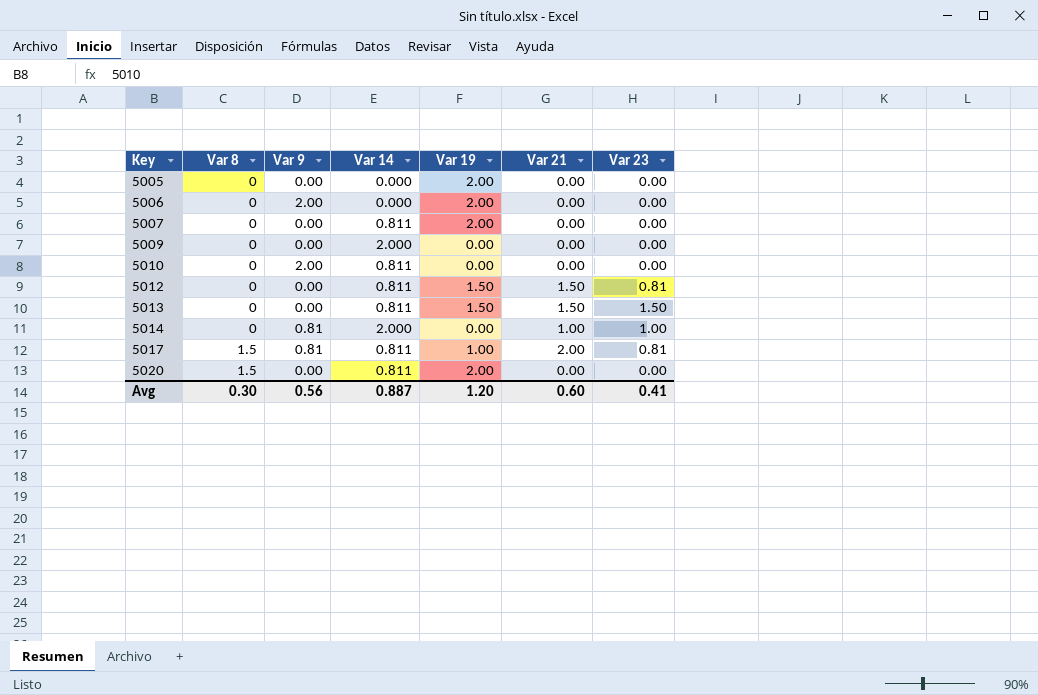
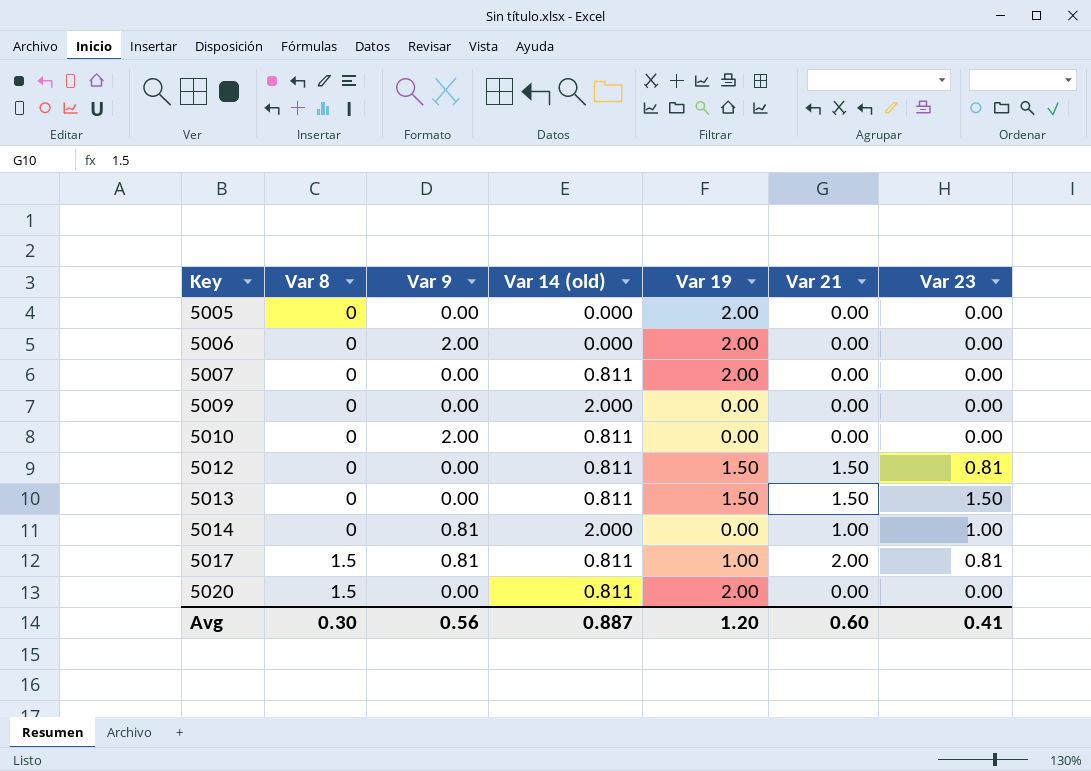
column name: Var 14 -> Var 14 (old)

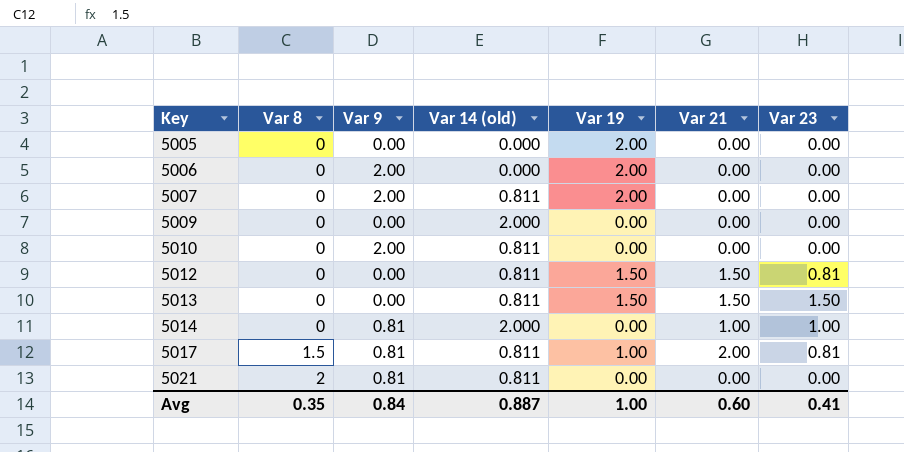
row 5020: 1.5 | 0.00 | 0.811 | 2.00 | 0.00 | 0.00 -> none
5007 | Var 9: 0.00 -> 2.00
row 5021: none -> 2 | 0.81 | 0.811 | 0.00 | 0.00 | 0.00
Avg | Var 8: 0.30 -> 0.35
Avg | Var 9: 0.56 -> 0.84
Avg | Var 19: 1.20 -> 1.00

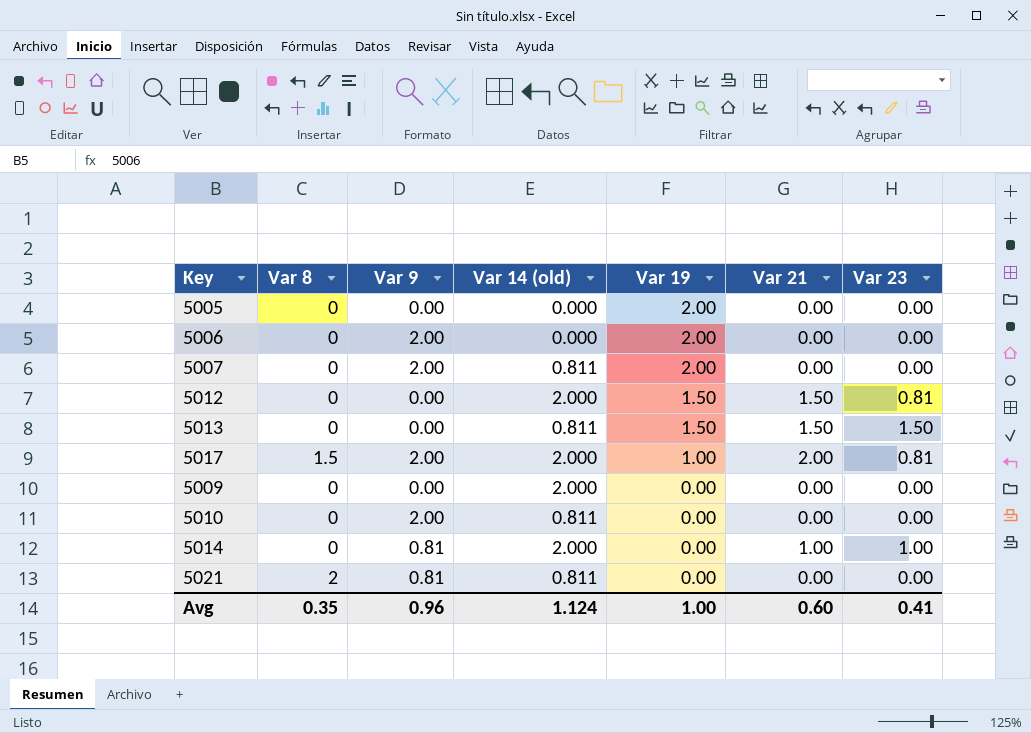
row order: Key ascending -> Var 19 descending
5012 | Var 14 (old): 0.811 -> 2.000
5017 | Var 9: 0.81 -> 2.00
5017 | Var 14 (old): 0.811 -> 2.000
Avg | Var 9: 0.84 -> 0.96
Avg | Var 14 (old): 0.887 -> 1.124

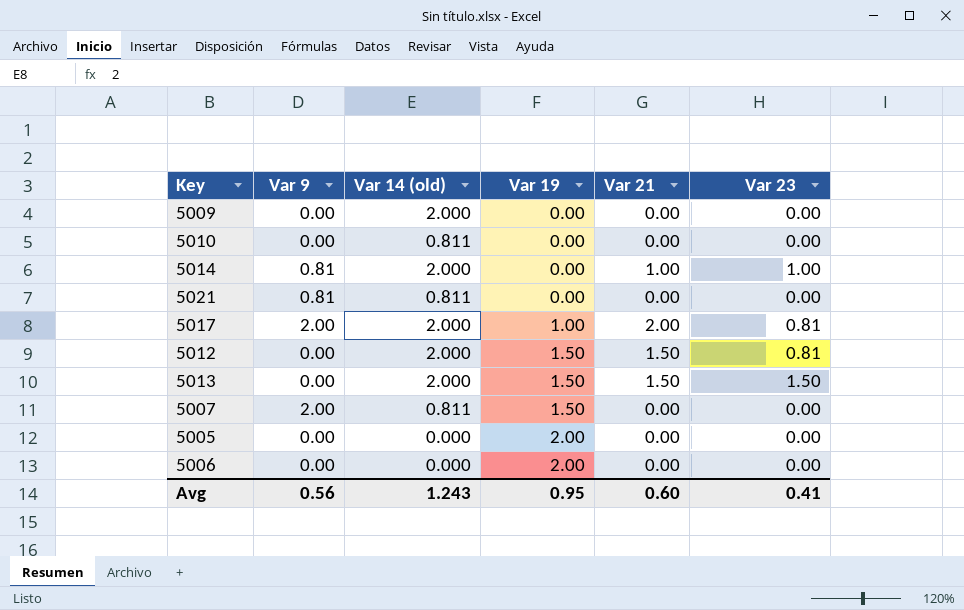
row order: Var 19 descending -> Var 19 ascending
column Var 8 | position: 2 -> none
5010 | Var 9: 2.00 -> 0.00
5013 | Var 14 (old): 0.811 -> 2.000
5007 | Var 19: 2.00 -> 1.50
5006 | Var 9: 2.00 -> 0.00
Avg | Var 9: 0.96 -> 0.56
Avg | Var 14 (old): 1.124 -> 1.243
Avg | Var 19: 1.00 -> 0.95

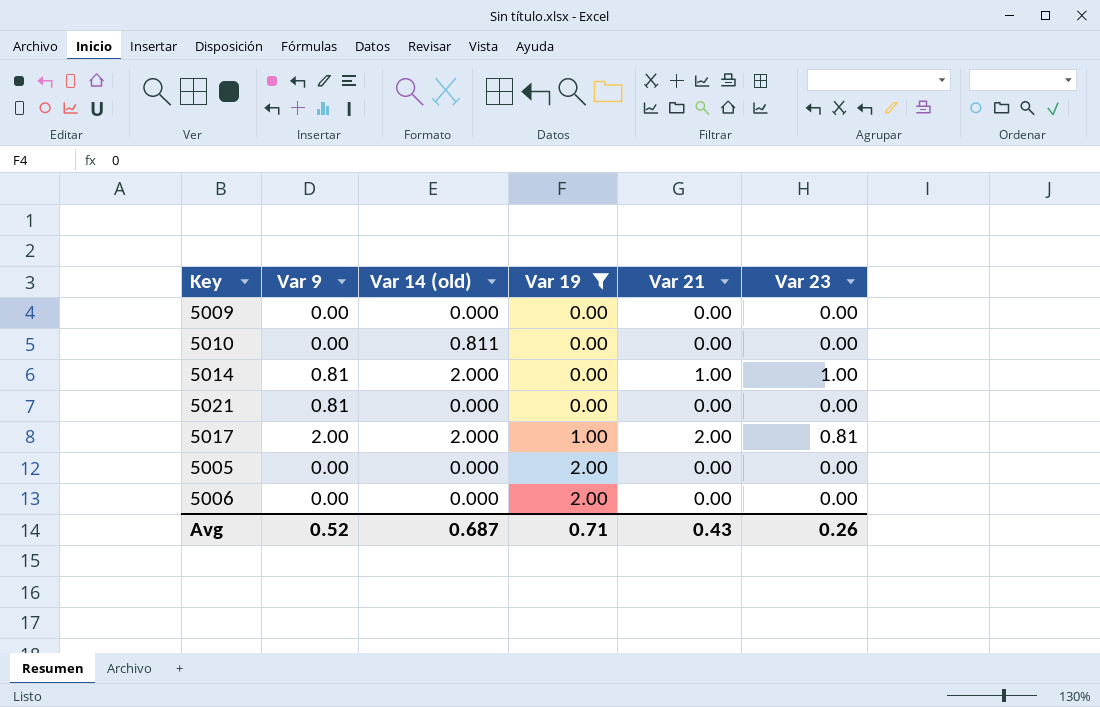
filter: none -> Var 19 != 1.50
5009 | Var 14 (old): 2.000 -> 0.000
5021 | Var 14 (old): 0.811 -> 0.000
Avg | Var 9: 0.56 -> 0.52
Avg | Var 14 (old): 1.243 -> 0.687
Avg | Var 19: 0.95 -> 0.71
Avg | Var 21: 0.60 -> 0.43
Avg | Var 23: 0.41 -> 0.26

